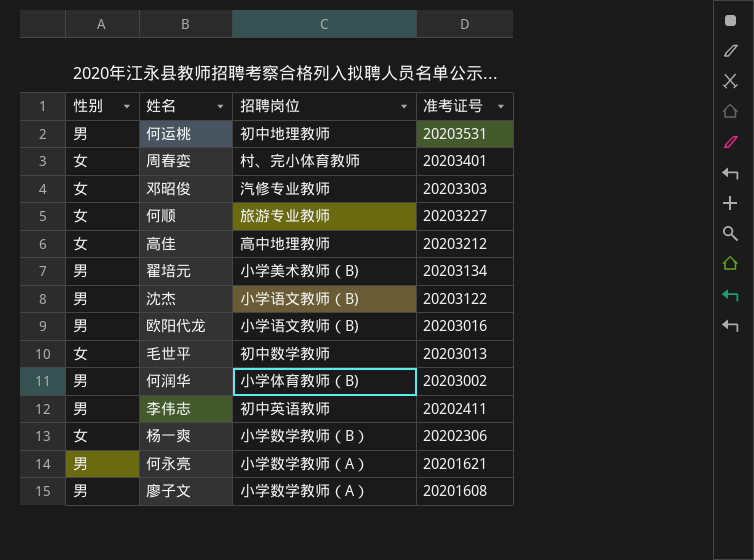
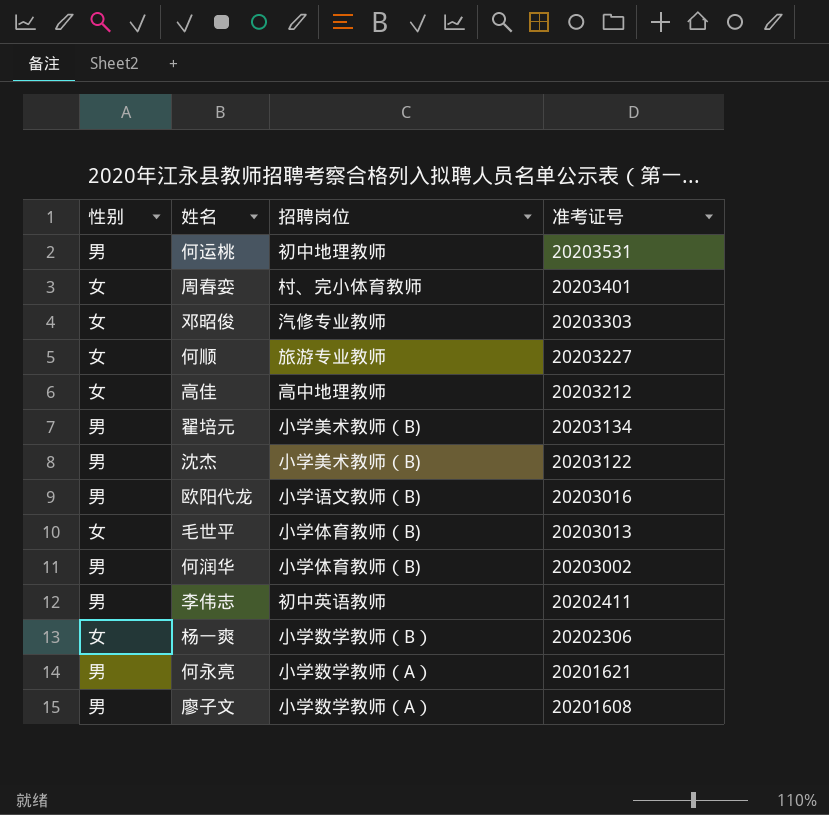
沈杰 | 招聘岗位: 小学语文教师（B) -> 小学美术教师（B)
毛世平 | 招聘岗位: 初中数学教师 -> 小学体育教师（B)

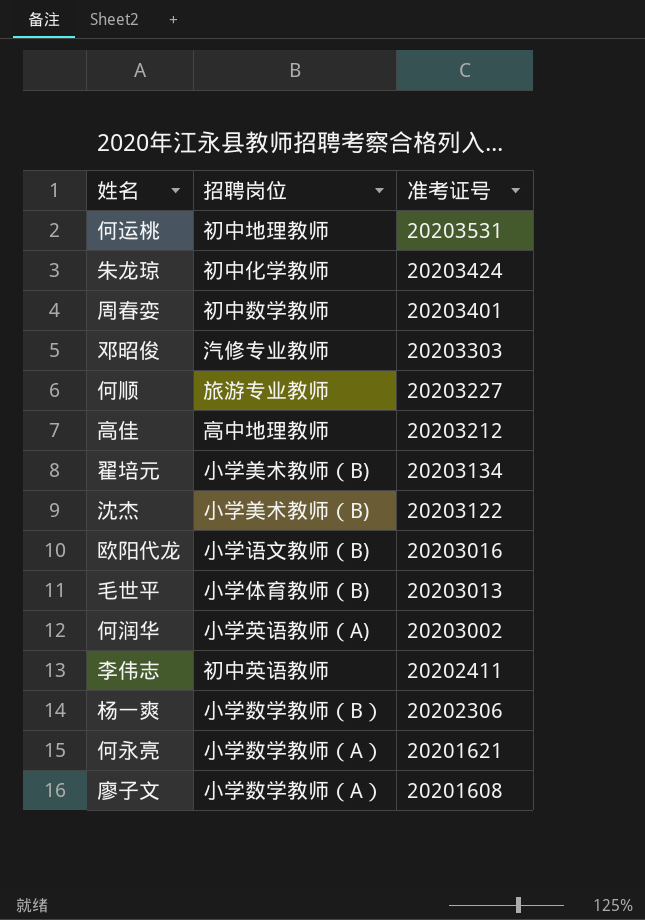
column 性别 | position: 1 -> none
row 朱龙琼: none -> 初中化学教师 | 20203424
周春娈 | 招聘岗位: 村、完小体育教师 -> 初中数学教师
何润华 | 招聘岗位: 小学体育教师（B) -> 小学英语教师（A)

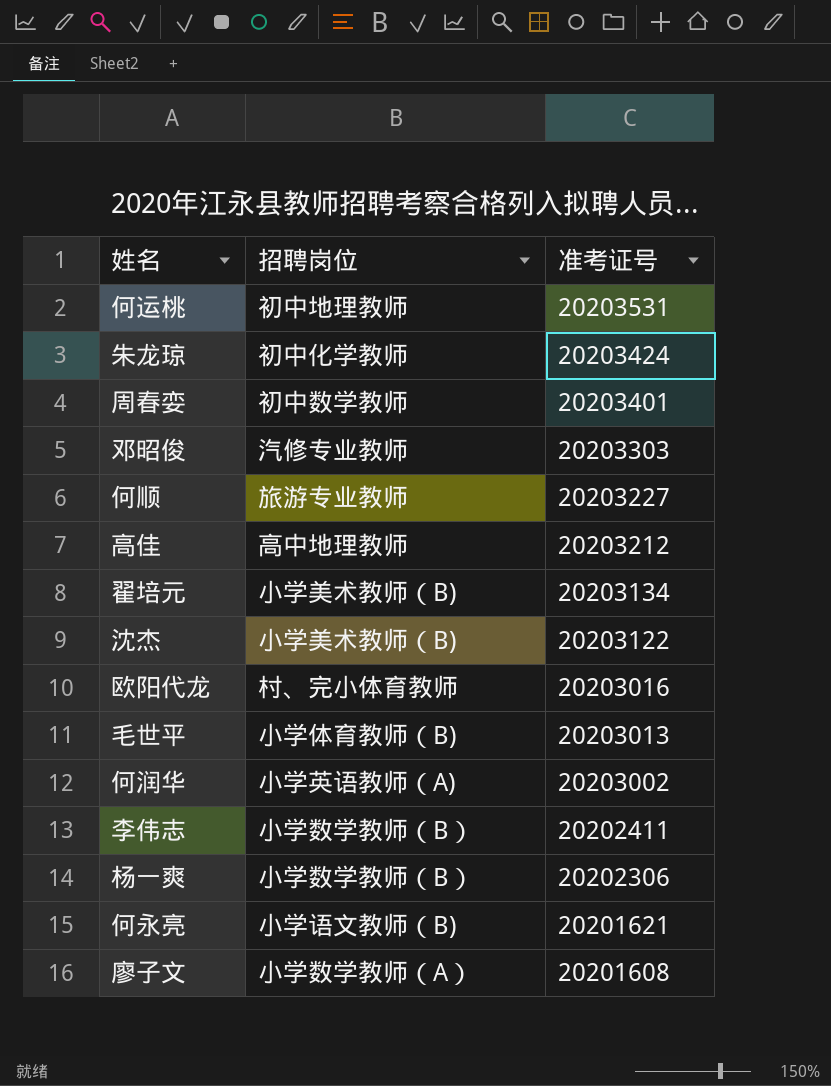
欧阳代龙 | 招聘岗位: 小学语文教师（B) -> 村、完小体育教师
李伟志 | 招聘岗位: 初中英语教师 -> 小学数学教师（B）
何永亮 | 招聘岗位: 小学数学教师（A） -> 小学语文教师（B)

